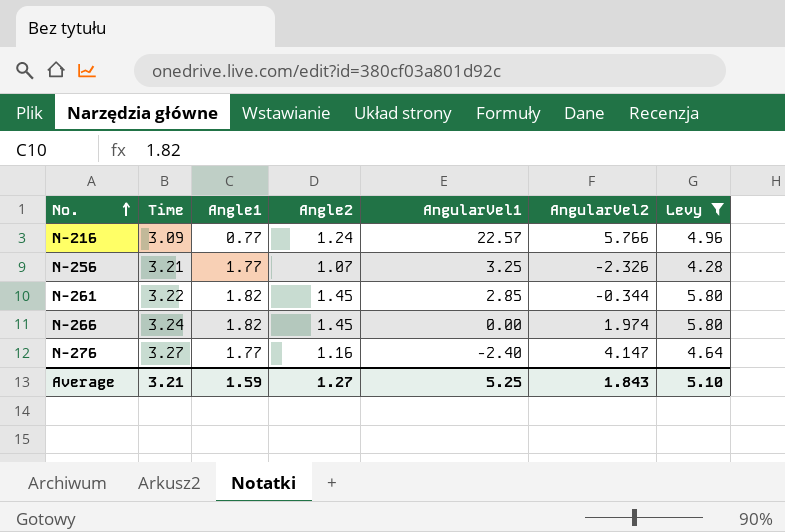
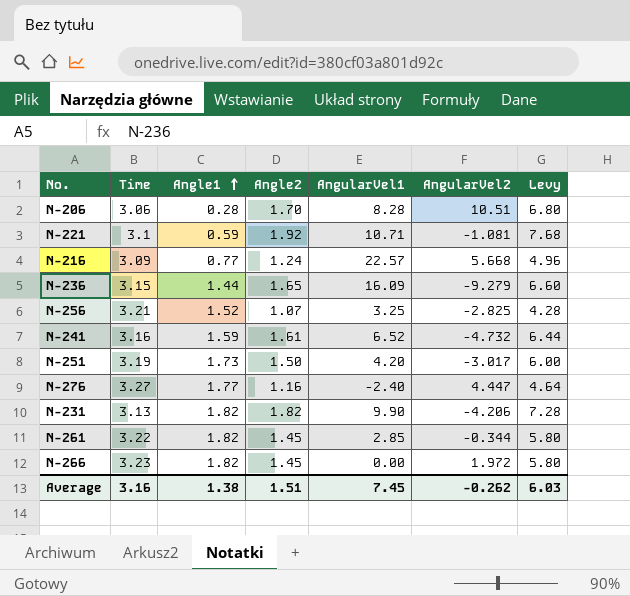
filter: Levy <= 5.80 -> none
row order: No. ascending -> Angle1 ascending
N-216 | AngularVel2: 5.766 -> 5.668
N-256 | Angle1: 1.77 -> 1.52
N-256 | AngularVel2: -2.326 -> -2.825
N-276 | AngularVel2: 4.147 -> 4.447
N-266 | Time: 3.24 -> 3.23
N-266 | AngularVel2: 1.974 -> 1.972
Average | Time: 3.21 -> 3.16
Average | Angle1: 1.59 -> 1.38
Average | Angle2: 1.27 -> 1.51
Average | AngularVel1: 5.25 -> 7.45
Average | AngularVel2: 1.843 -> -0.262
Average | Levy: 5.10 -> 6.03

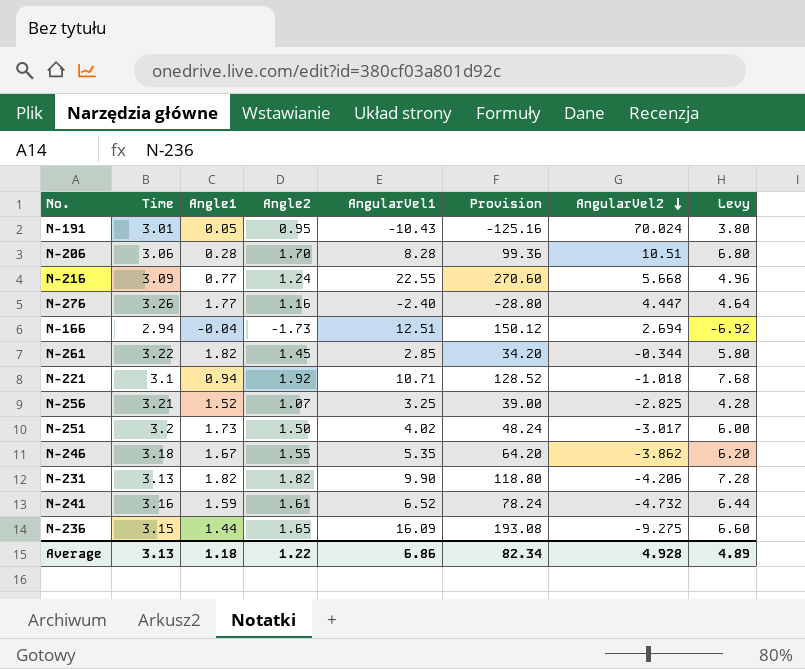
row order: Angle1 ascending -> AngularVel2 descending
column Provision | formula: none -> [AngularVel1] * 12
row N-266: 3.23 | 1.82 | 1.45 | 0.00 | 1.972 | 5.80 -> none
row N-191: none -> 3.01 | 0.05 | 0.95 | -10.43 | -125.16 | 70.024 | 3.80
N-216 | AngularVel1: 22.57 -> 22.55
N-276 | Time: 3.27 -> 3.26
row N-166: none -> 2.94 | -0.04 | -1.73 | 12.51 | 150.12 | 2.694 | -6.92
N-221 | Angle1: 0.59 -> 0.94
N-221 | AngularVel2: -1.081 -> -1.018
N-251 | Time: 3.19 -> 3.2
N-251 | AngularVel1: 4.20 -> 4.02
row N-246: none -> 3.18 | 1.67 | 1.55 | 5.35 | 64.20 | -3.862 | 6.20
N-236 | AngularVel2: -9.279 -> -9.275
Average | Time: 3.16 -> 3.13
Average | Angle1: 1.38 -> 1.18
Average | Angle2: 1.51 -> 1.22
Average | AngularVel1: 7.45 -> 6.86
Average | AngularVel2: -0.262 -> 4.928
Average | Levy: 6.03 -> 4.89

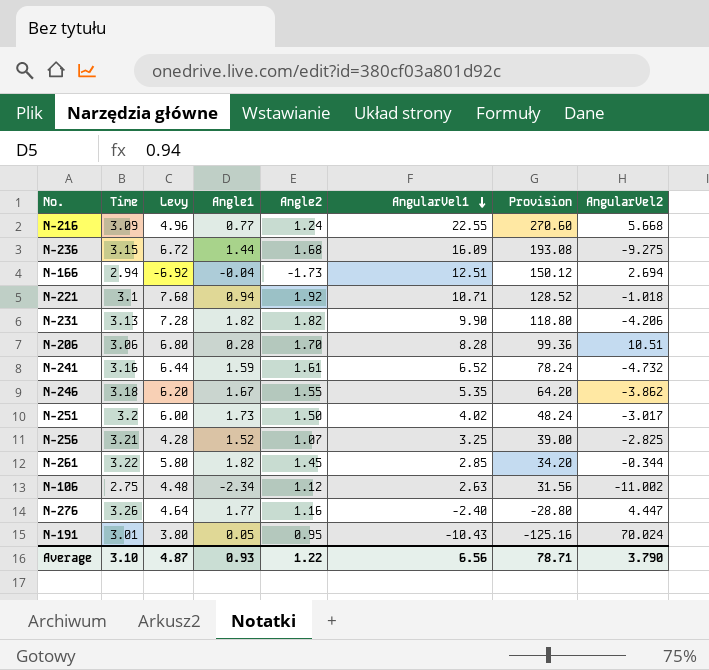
row order: AngularVel2 descending -> AngularVel1 descending
column Levy | position: 8 -> 3
N-236 | Levy: 6.60 -> 6.72
N-236 | Angle2: 1.65 -> 1.68
row N-106: none -> 2.75 | 4.48 | -2.34 | 1.12 | 2.63 | 31.56 | -11.002
Average | Time: 3.13 -> 3.10
Average | Levy: 4.89 -> 4.87
Average | Angle1: 1.18 -> 0.93
Average | AngularVel1: 6.86 -> 6.56
Average | Provision: 82.34 -> 78.71
Average | AngularVel2: 4.928 -> 3.790

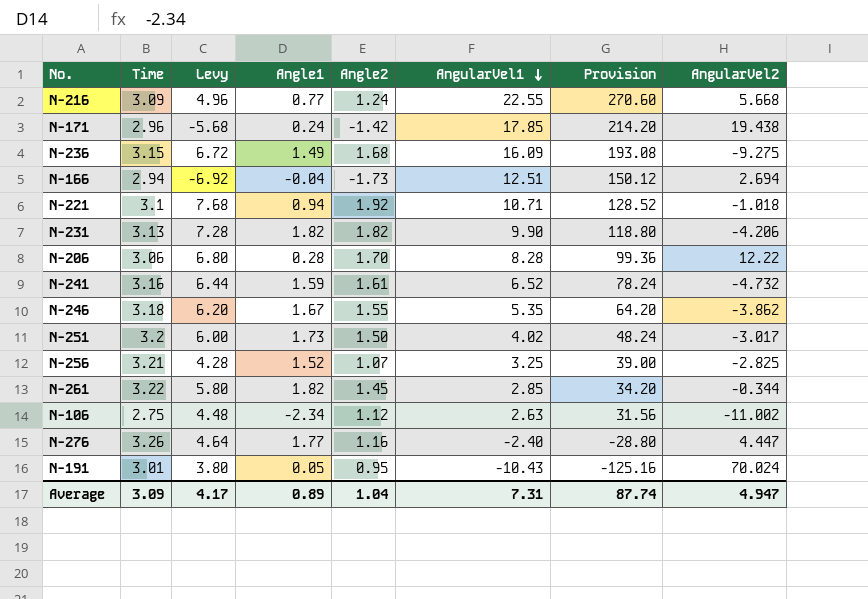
row N-171: none -> 2.96 | -5.68 | 0.24 | -1.42 | 17.85 | 214.20 | 19.438
N-236 | Angle1: 1.44 -> 1.49
N-206 | AngularVel2: 10.51 -> 12.22
Average | Time: 3.10 -> 3.09
Average | Levy: 4.87 -> 4.17
Average | Angle1: 0.93 -> 0.89
Average | Angle2: 1.22 -> 1.04
Average | AngularVel1: 6.56 -> 7.31
Average | Provision: 78.71 -> 87.74
Average | AngularVel2: 3.790 -> 4.947

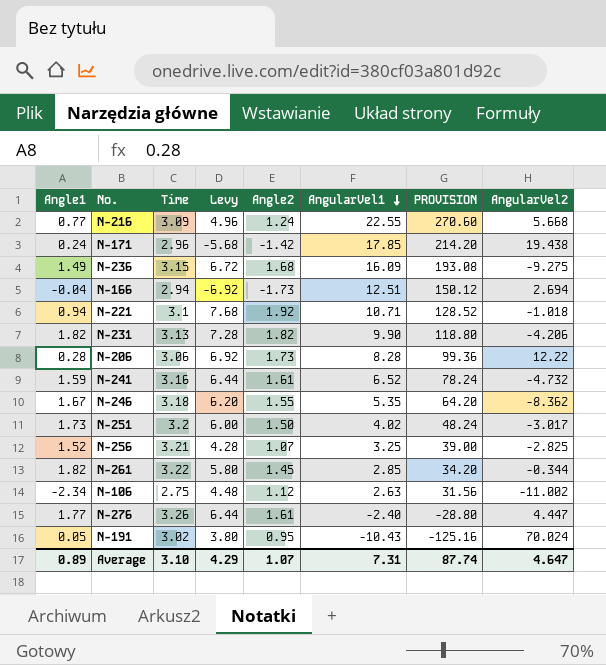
column Angle1 | position: 4 -> 1
column name: Provision -> PROVISION
N-206 | Levy: 6.80 -> 6.92
N-206 | Angle2: 1.70 -> 1.73
N-246 | AngularVel2: -3.862 -> -8.362
N-276 | Levy: 4.64 -> 6.44
N-276 | Angle2: 1.16 -> 1.61
N-191 | Time: 3.01 -> 3.02
Average | Time: 3.09 -> 3.10
Average | Levy: 4.17 -> 4.29
Average | Angle2: 1.04 -> 1.07
Average | AngularVel2: 4.947 -> 4.647

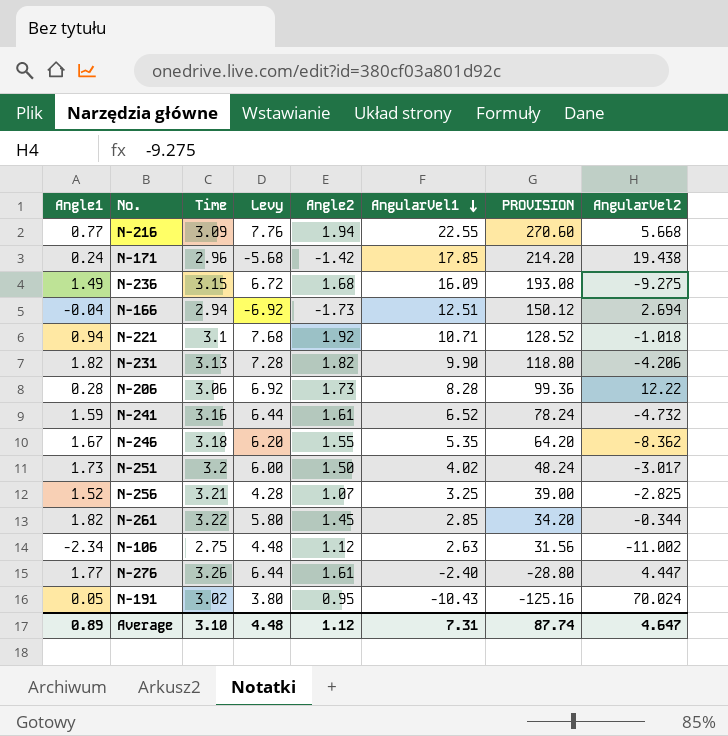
N-216 | Levy: 4.96 -> 7.76
N-216 | Angle2: 1.24 -> 1.94
Average | Levy: 4.29 -> 4.48
Average | Angle2: 1.07 -> 1.12

